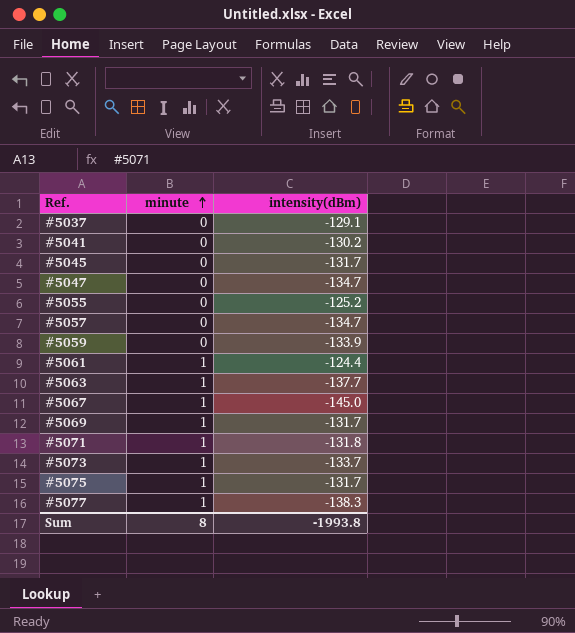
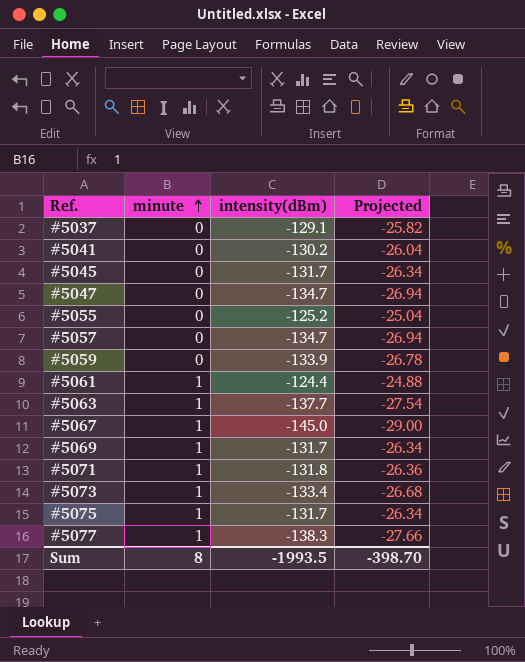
column Projected | formula: none -> [intensity(dBm)] * 0.2
#5073 | intensity(dBm): -133.7 -> -133.4
Sum | intensity(dBm): -1993.8 -> -1993.5

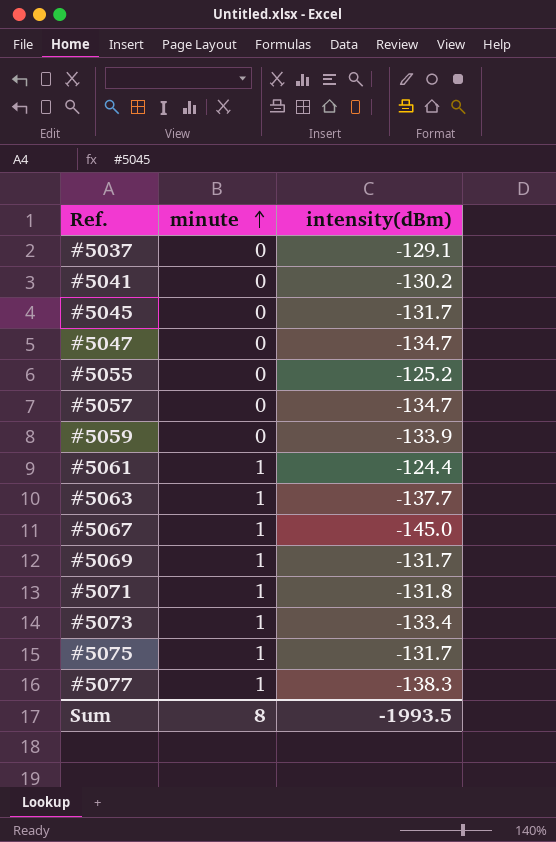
column Projected | formula: [intensity(dBm)] * 0.2 -> none

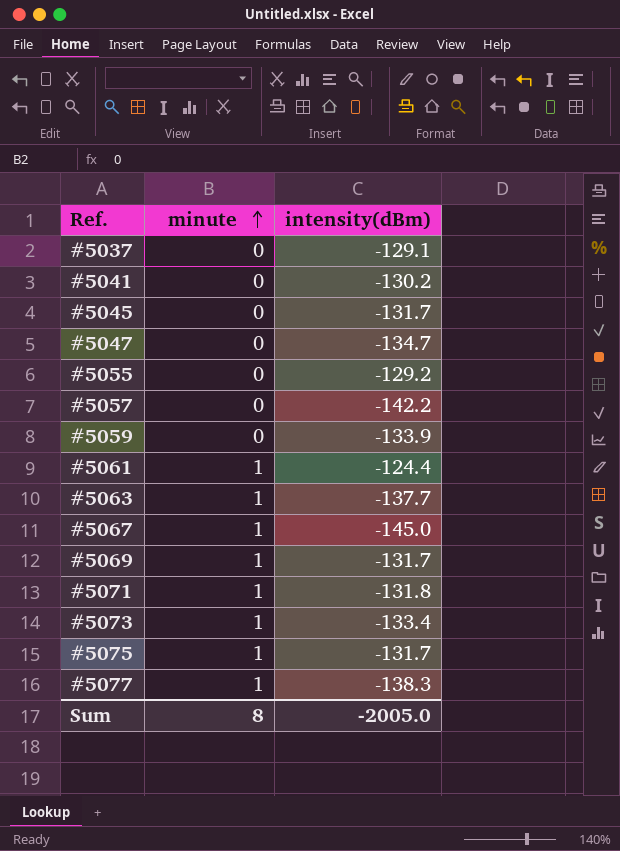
#5055 | intensity(dBm): -125.2 -> -129.2
#5057 | intensity(dBm): -134.7 -> -142.2
Sum | intensity(dBm): -1993.5 -> -2005.0

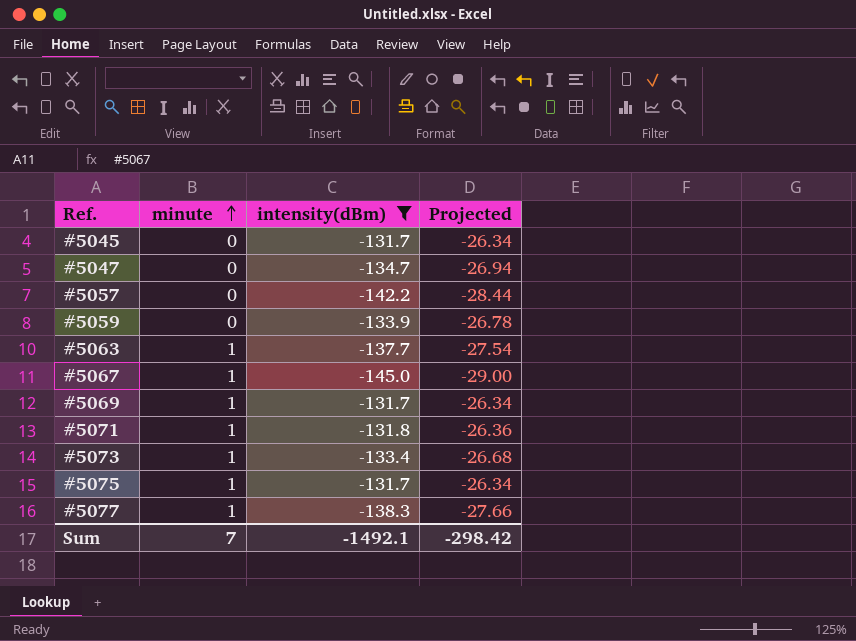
filter: none -> intensity(dBm) <= -131.7
column Projected | formula: none -> [intensity(dBm)] * 0.2
Sum | minute: 8 -> 7
Sum | intensity(dBm): -2005.0 -> -1492.1

